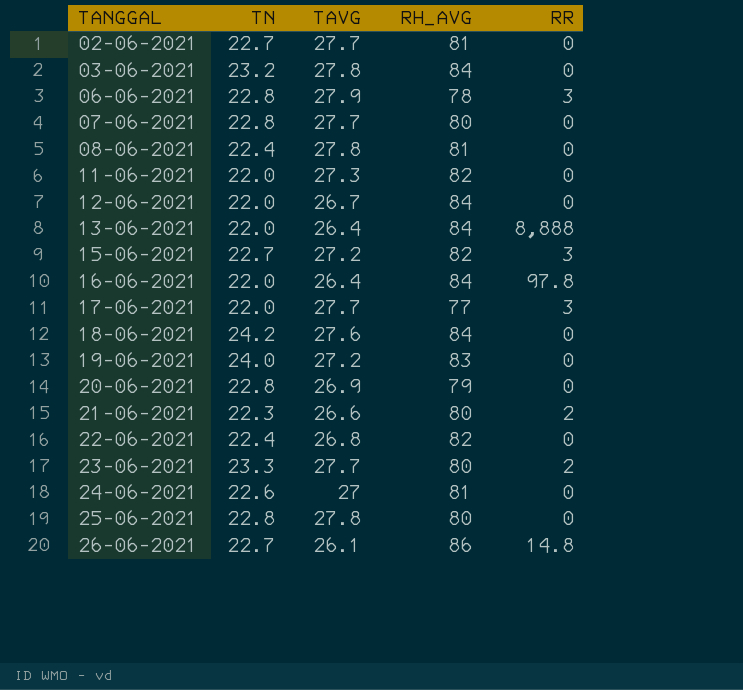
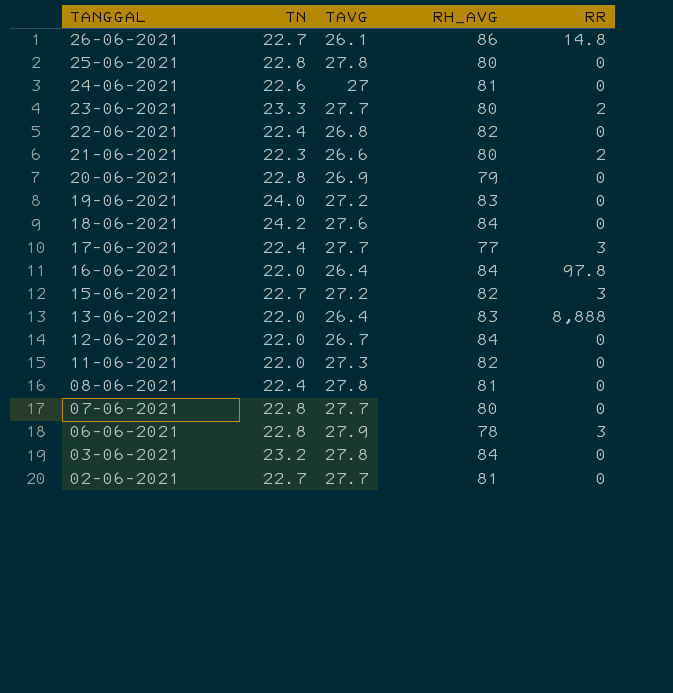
row order: TANGGAL ascending -> TANGGAL descending
17-06-2021 | TN: 22.0 -> 22.4
13-06-2021 | RH_AVG: 84 -> 83

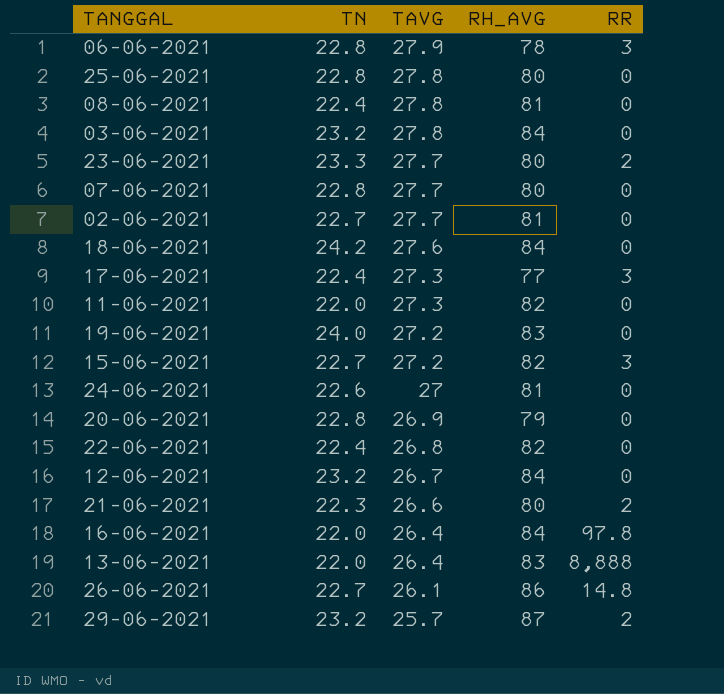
row order: TANGGAL descending -> TAVG descending
17-06-2021 | TAVG: 27.7 -> 27.3
12-06-2021 | TN: 22.0 -> 23.2
row 29-06-2021: none -> 23.2 | 25.7 | 87 | 2

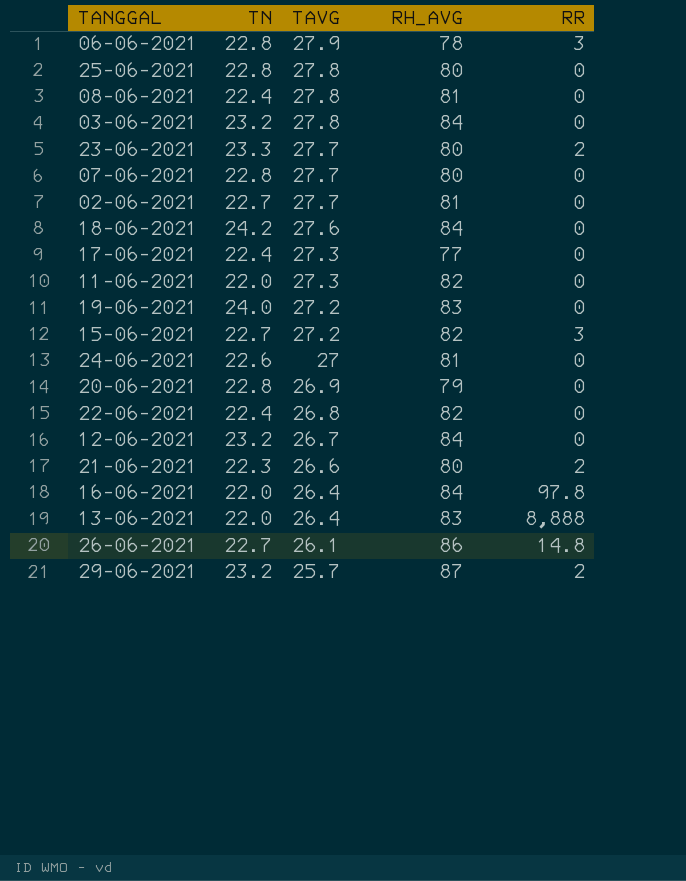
17-06-2021 | RR: 3 -> 0

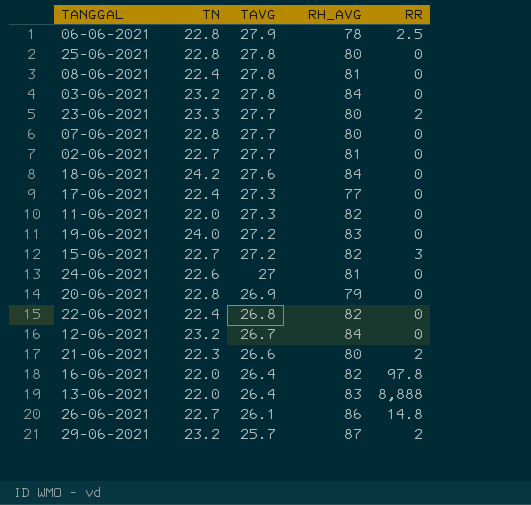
06-06-2021 | RR: 3 -> 2.5
16-06-2021 | RH_AVG: 84 -> 82

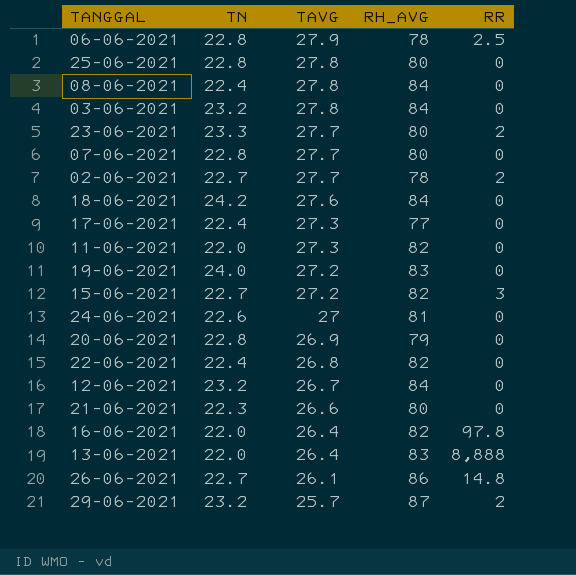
08-06-2021 | RH_AVG: 81 -> 84
02-06-2021 | RH_AVG: 81 -> 78
02-06-2021 | RR: 0 -> 2
21-06-2021 | RR: 2 -> 0

